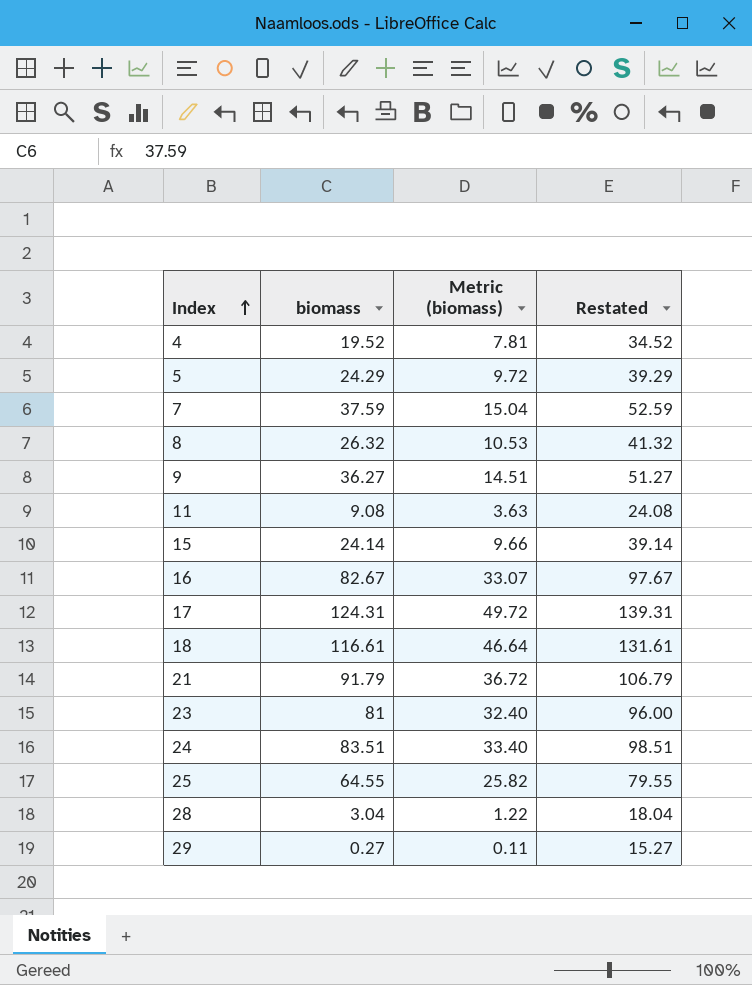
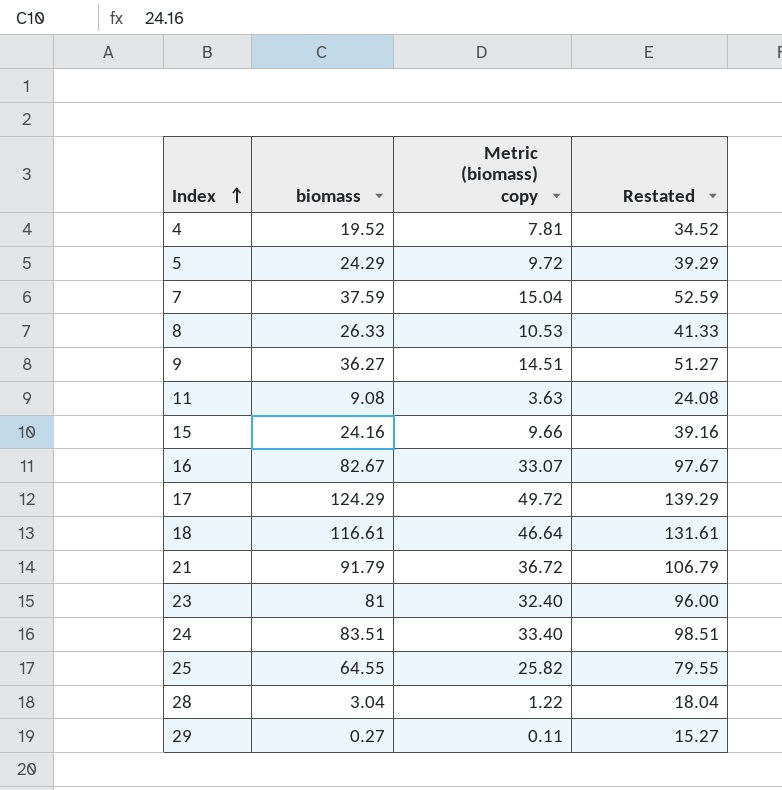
column name: Metric (biomass) -> Metric (biomass) copy
8 | biomass: 26.32 -> 26.33
8 | Restated: 41.32 -> 41.33
15 | biomass: 24.14 -> 24.16
15 | Restated: 39.14 -> 39.16
17 | biomass: 124.31 -> 124.29
17 | Restated: 139.31 -> 139.29

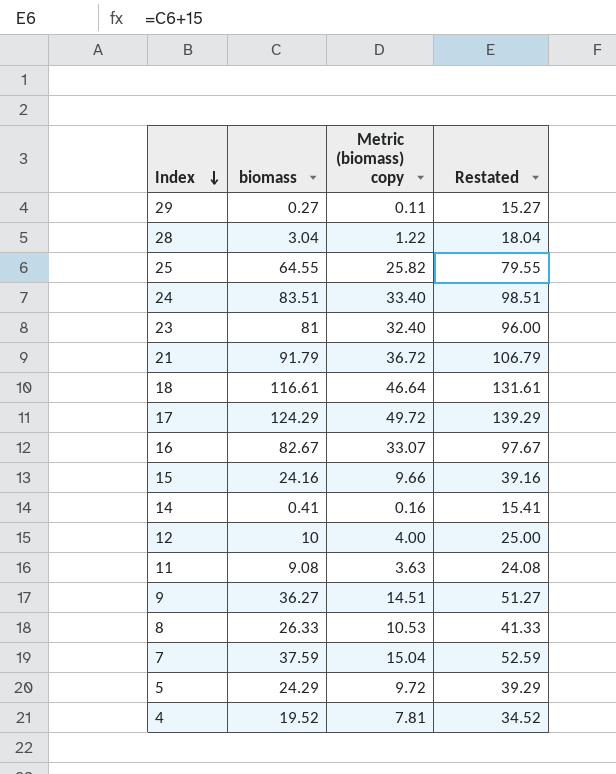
row order: Index ascending -> Index descending
row 14: none -> 0.41 | 0.16 | 15.41
row 12: none -> 10 | 4.00 | 25.00

